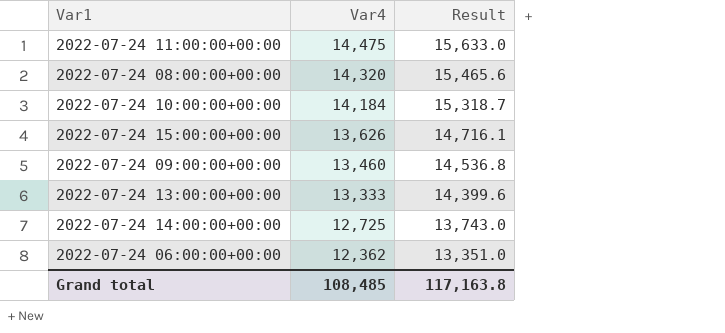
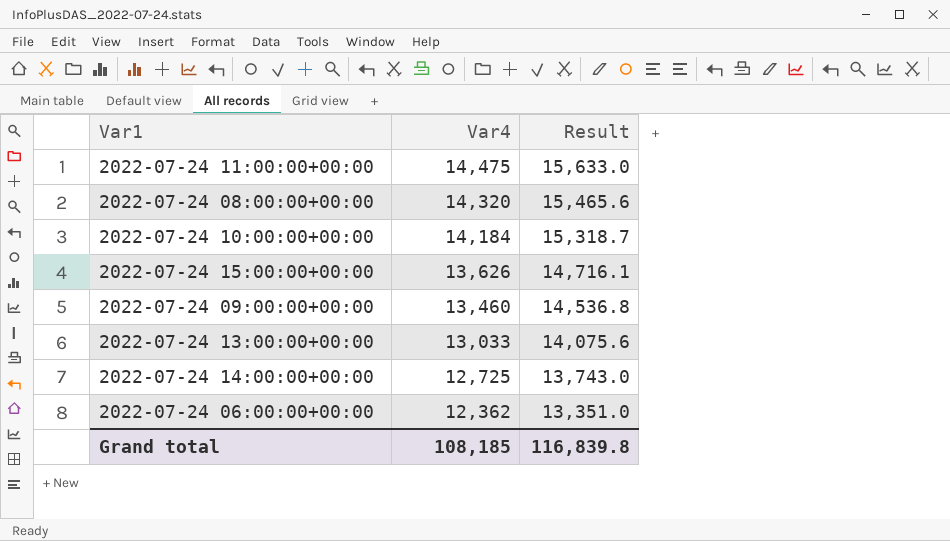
2022-07-24 13:00:00+00:00 | Var4: 13,333 -> 13,033
2022-07-24 13:00:00+00:00 | Result: 14,399.6 -> 14,075.6
Grand total | Var4: 108,485 -> 108,185
Grand total | Result: 117,163.8 -> 116,839.8

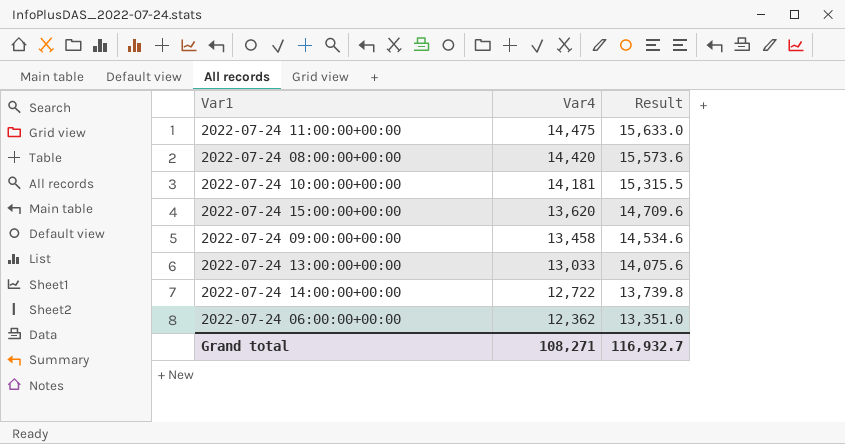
2022-07-24 08:00:00+00:00 | Var4: 14,320 -> 14,420
2022-07-24 08:00:00+00:00 | Result: 15,465.6 -> 15,573.6
2022-07-24 10:00:00+00:00 | Var4: 14,184 -> 14,181
2022-07-24 10:00:00+00:00 | Result: 15,318.7 -> 15,315.5
2022-07-24 15:00:00+00:00 | Var4: 13,626 -> 13,620
2022-07-24 15:00:00+00:00 | Result: 14,716.1 -> 14,709.6
2022-07-24 09:00:00+00:00 | Var4: 13,460 -> 13,458
2022-07-24 09:00:00+00:00 | Result: 14,536.8 -> 14,534.6
2022-07-24 14:00:00+00:00 | Var4: 12,725 -> 12,722
2022-07-24 14:00:00+00:00 | Result: 13,743.0 -> 13,739.8
Grand total | Var4: 108,185 -> 108,271
Grand total | Result: 116,839.8 -> 116,932.7

